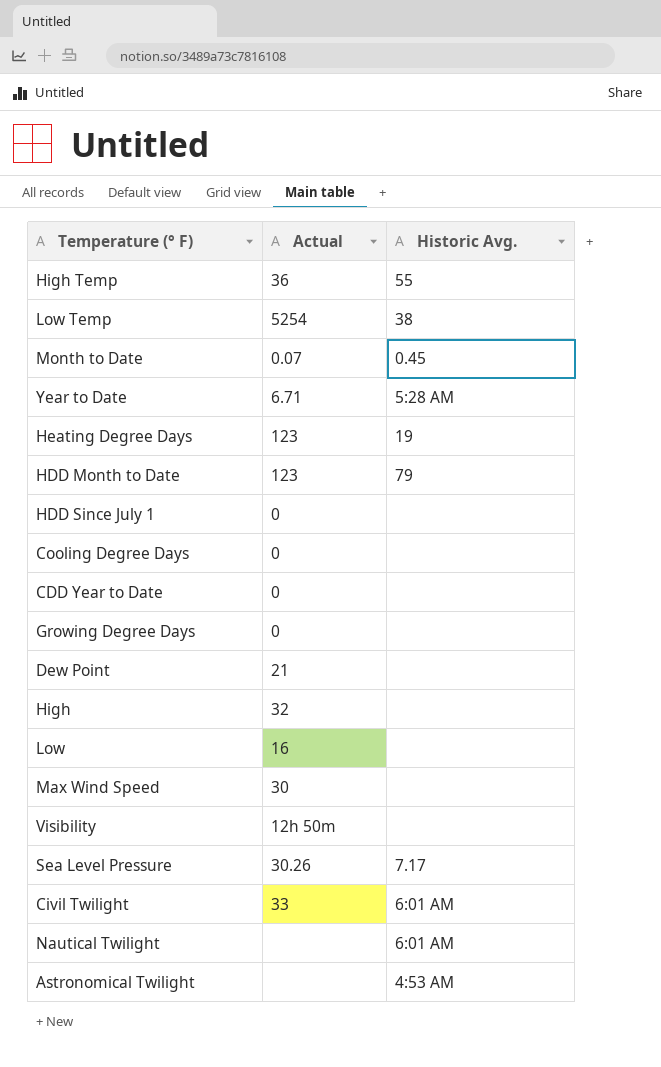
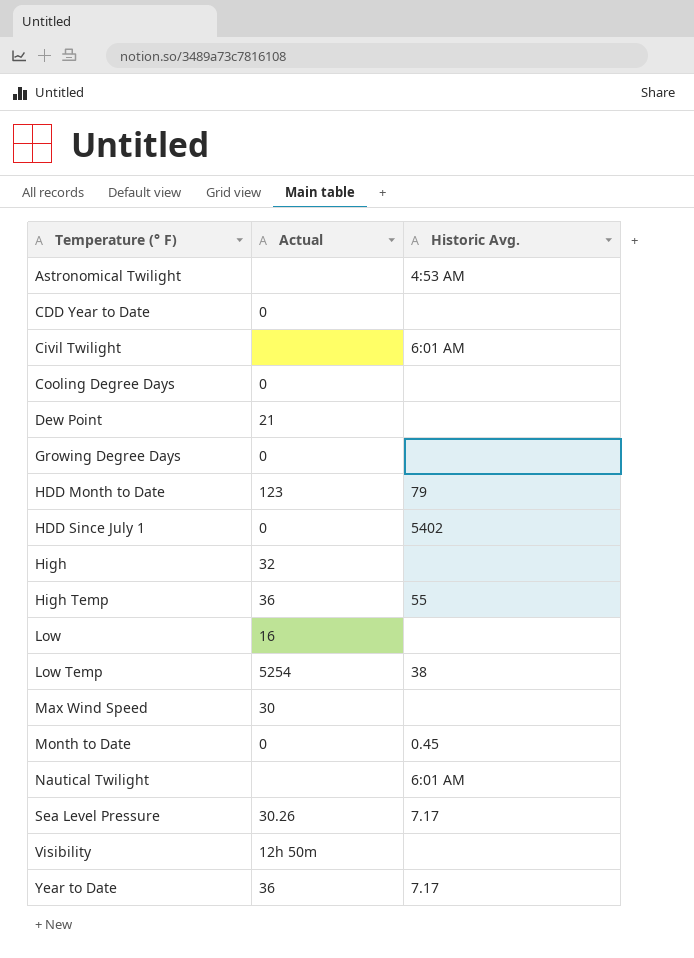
row order: none -> Temperature (° F) ascending
row Heating Degree Days: 123 | 19 -> none
Civil Twilight | Actual: 33 -> none
HDD Since July 1 | Historic Avg.: none -> 5402
Month to Date | Actual: 0.07 -> 0
Year to Date | Actual: 6.71 -> 36
Year to Date | Historic Avg.: 5:28 AM -> 7.17

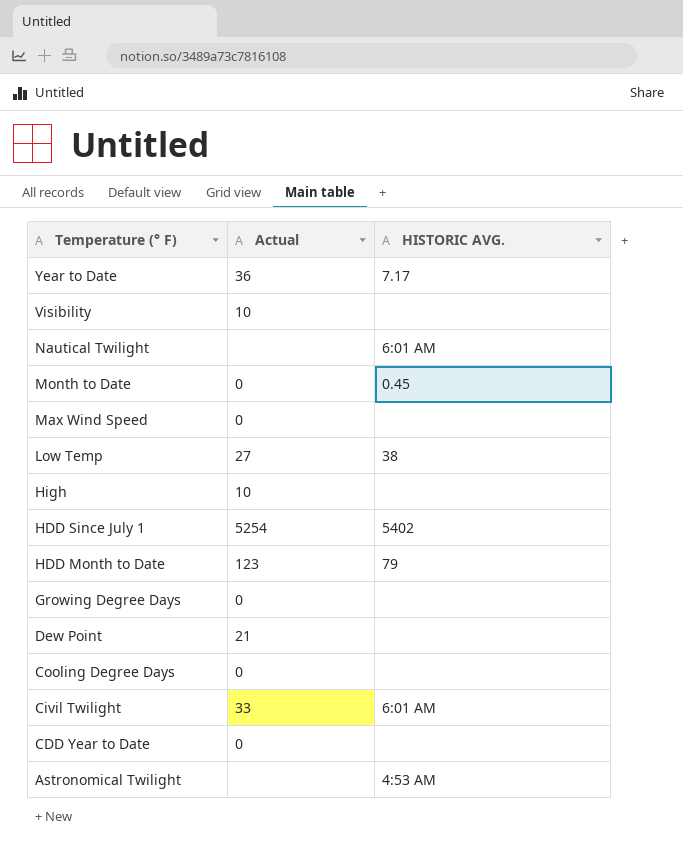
row order: Temperature (° F) ascending -> Temperature (° F) descending
column name: Historic Avg. -> HISTORIC AVG.
row High Temp: 36 | 55 -> none
row Low: 16 | none -> none
row Sea Level Pressure: 30.26 | 7.17 -> none
Visibility | Actual: 12h 50m -> 10
Max Wind Speed | Actual: 30 -> 0
Low Temp | Actual: 5254 -> 27
High | Actual: 32 -> 10
HDD Since July 1 | Actual: 0 -> 5254
Civil Twilight | Actual: none -> 33

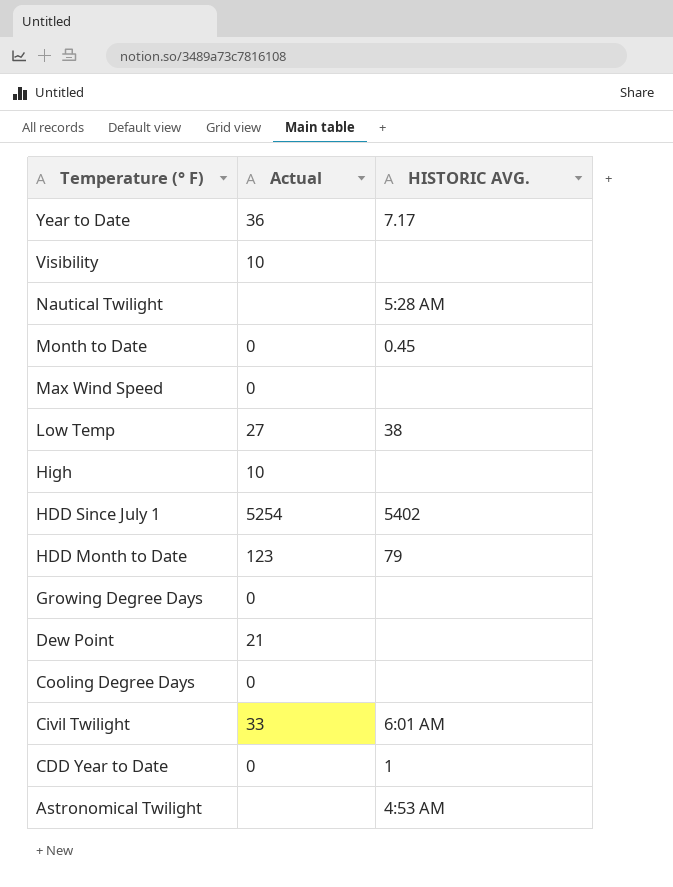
Nautical Twilight | HISTORIC AVG.: 6:01 AM -> 5:28 AM
CDD Year to Date | HISTORIC AVG.: none -> 1

